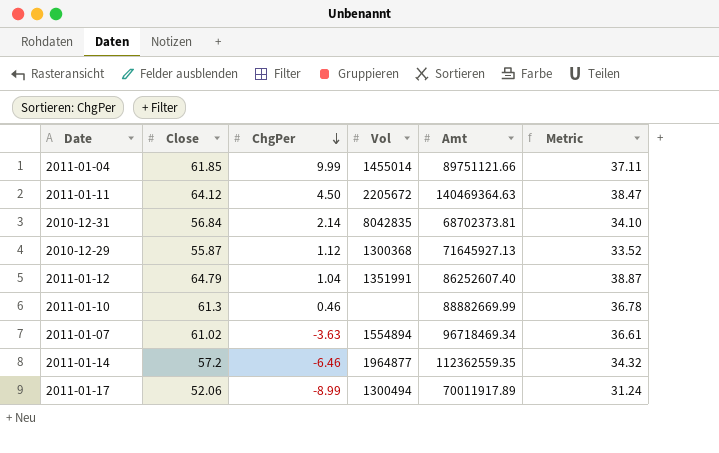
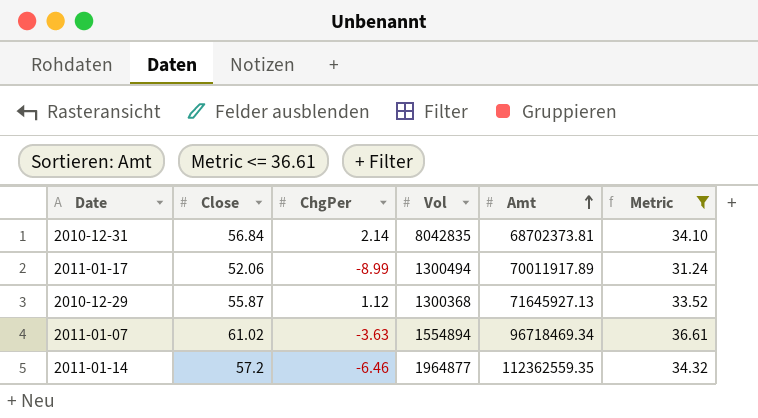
filter: none -> Metric <= 36.61
row order: ChgPer descending -> Amt ascending

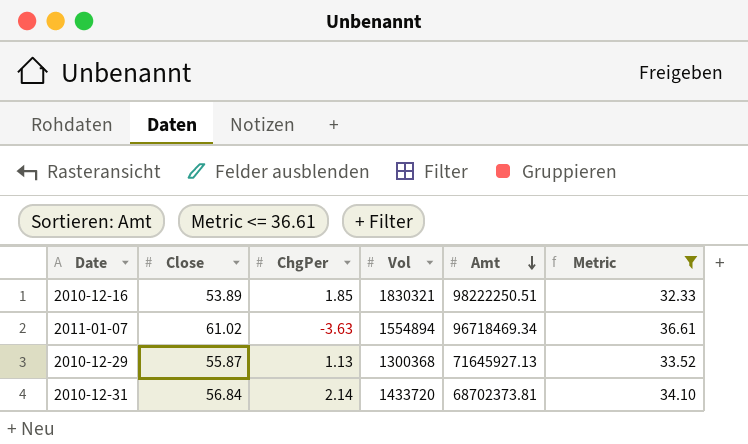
row order: Amt ascending -> Amt descending
row 2011-01-17: 52.06 | -8.99 | 1300494 | 70011917.89 | 31.24 -> none
row 2011-01-14: 57.2 | -6.46 | 1964877 | 112362559.35 | 34.32 -> none
row 2010-12-16: none -> 53.89 | 1.85 | 1830321 | 98222250.51 | 32.33
2010-12-29 | ChgPer: 1.12 -> 1.13
2010-12-31 | Vol: 8042835 -> 1433720

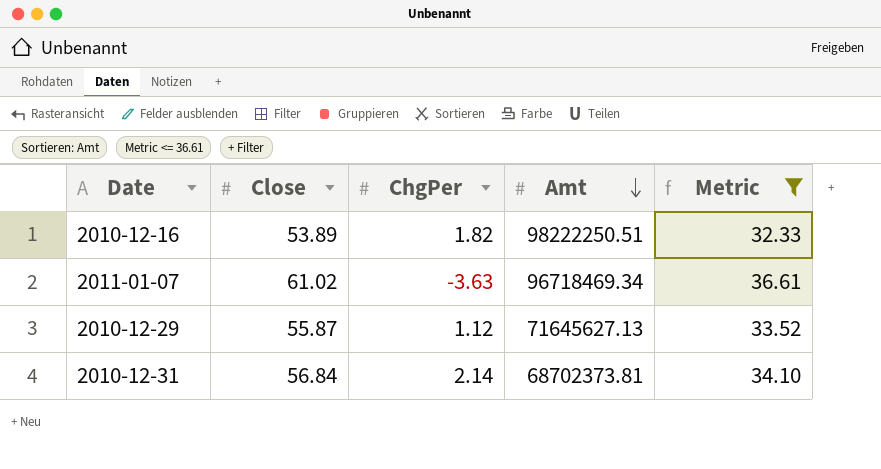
column Vol | position: 4 -> none
2010-12-16 | ChgPer: 1.85 -> 1.82
2010-12-29 | ChgPer: 1.13 -> 1.12
2010-12-29 | Amt: 71645927.13 -> 71645627.13

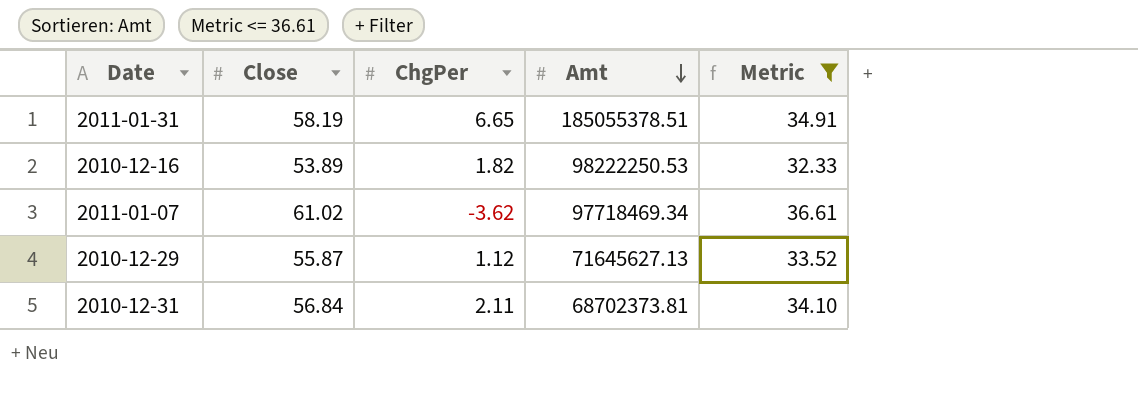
row 2011-01-31: none -> 58.19 | 6.65 | 185055378.51 | 34.91
2010-12-16 | Amt: 98222250.51 -> 98222250.53
2011-01-07 | ChgPer: -3.63 -> -3.62
2011-01-07 | Amt: 96718469.34 -> 97718469.34
2010-12-31 | ChgPer: 2.14 -> 2.11

